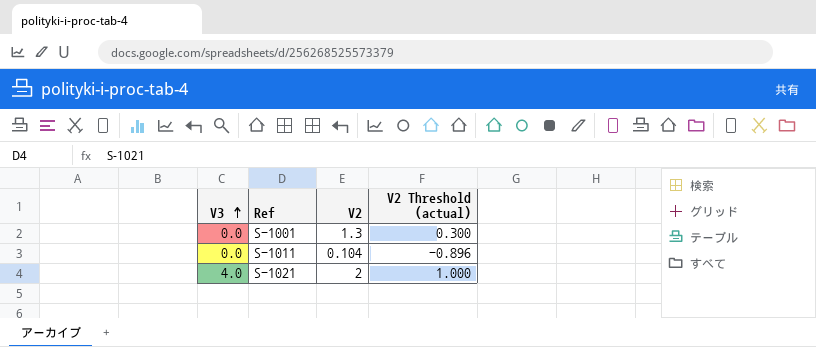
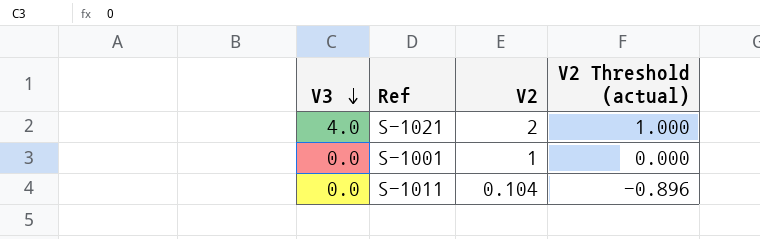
row order: V3 ascending -> V3 descending
S-1001 | V2: 1.3 -> 1
S-1001 | V2 Threshold (actual): 0.300 -> 0.000

